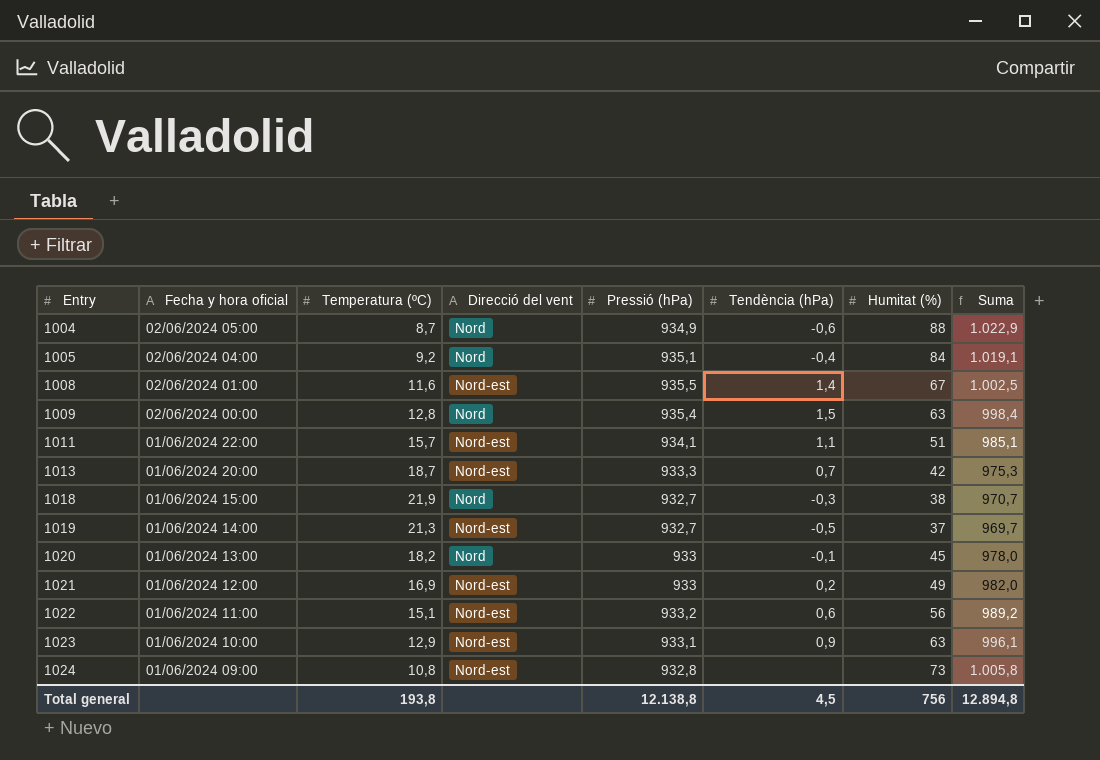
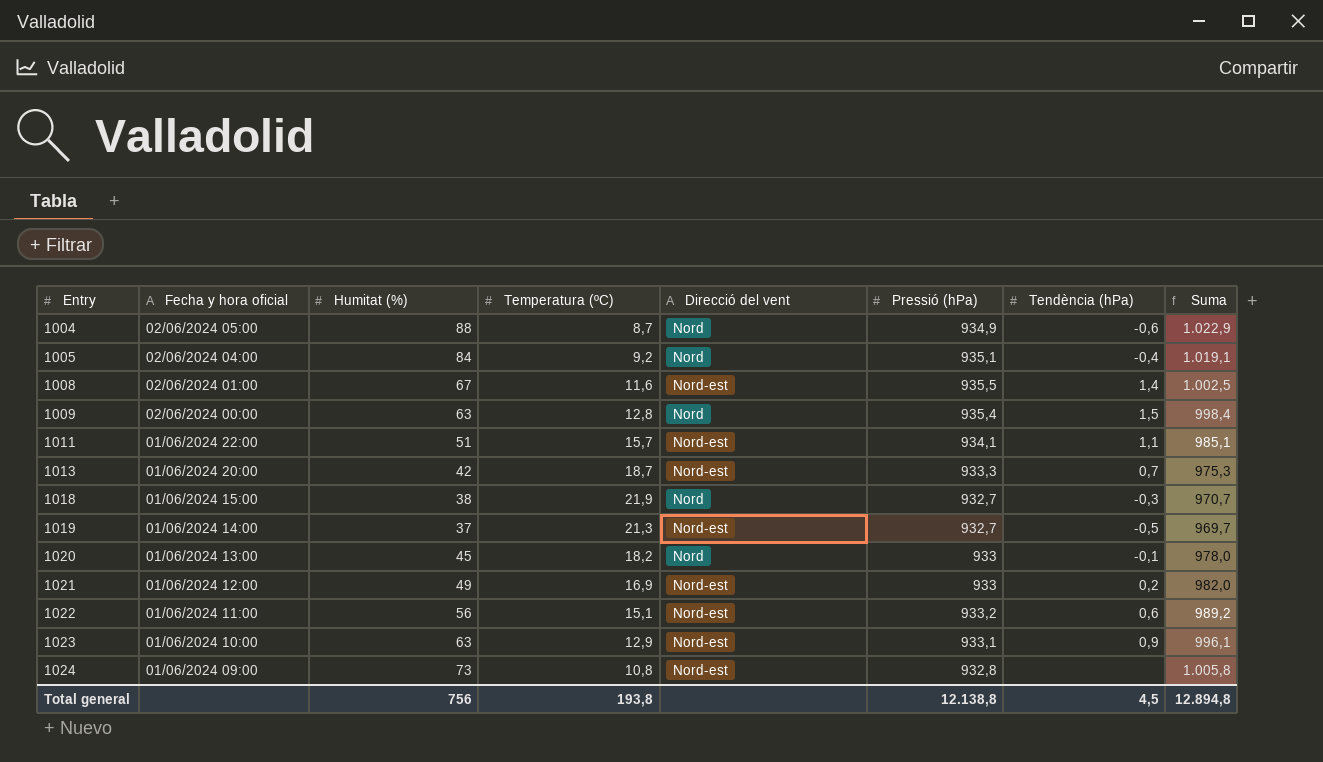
column Humitat (%) | position: 7 -> 3

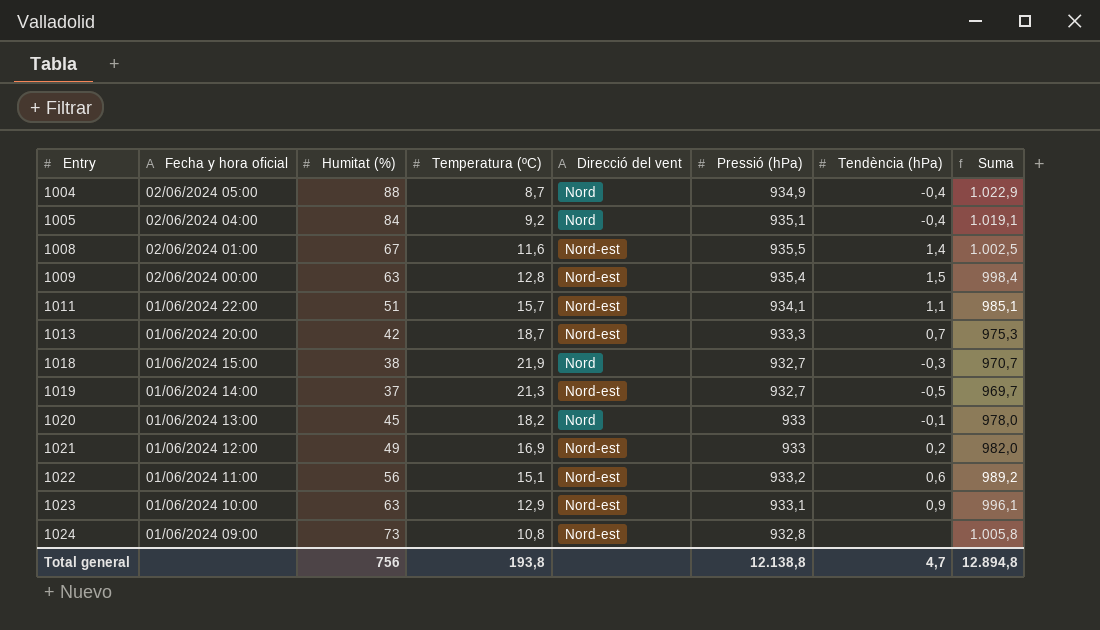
1004 | Tendència (hPa): -0,6 -> -0,4
1009 | Direcció del vent: Nord -> Nord-est
Total general | Tendència (hPa): 4,5 -> 4,7

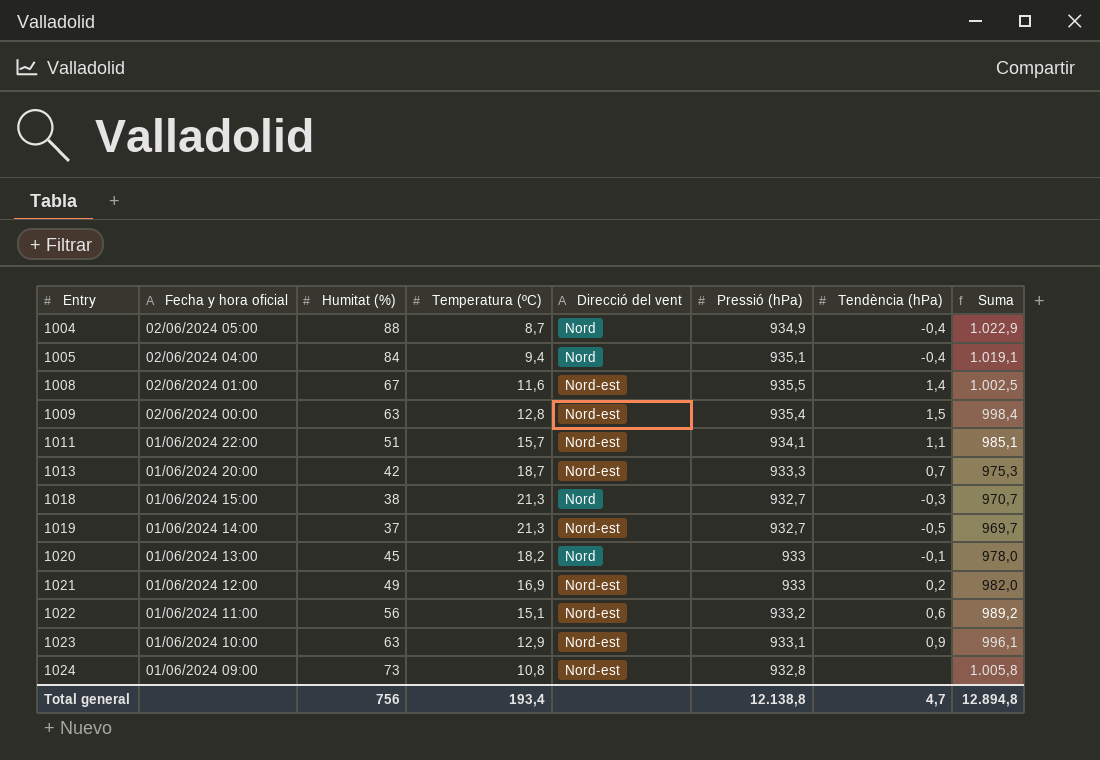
1005 | Temperatura (ºC): 9,2 -> 9,4
1018 | Temperatura (ºC): 21,9 -> 21,3
Total general | Temperatura (ºC): 193,8 -> 193,4

